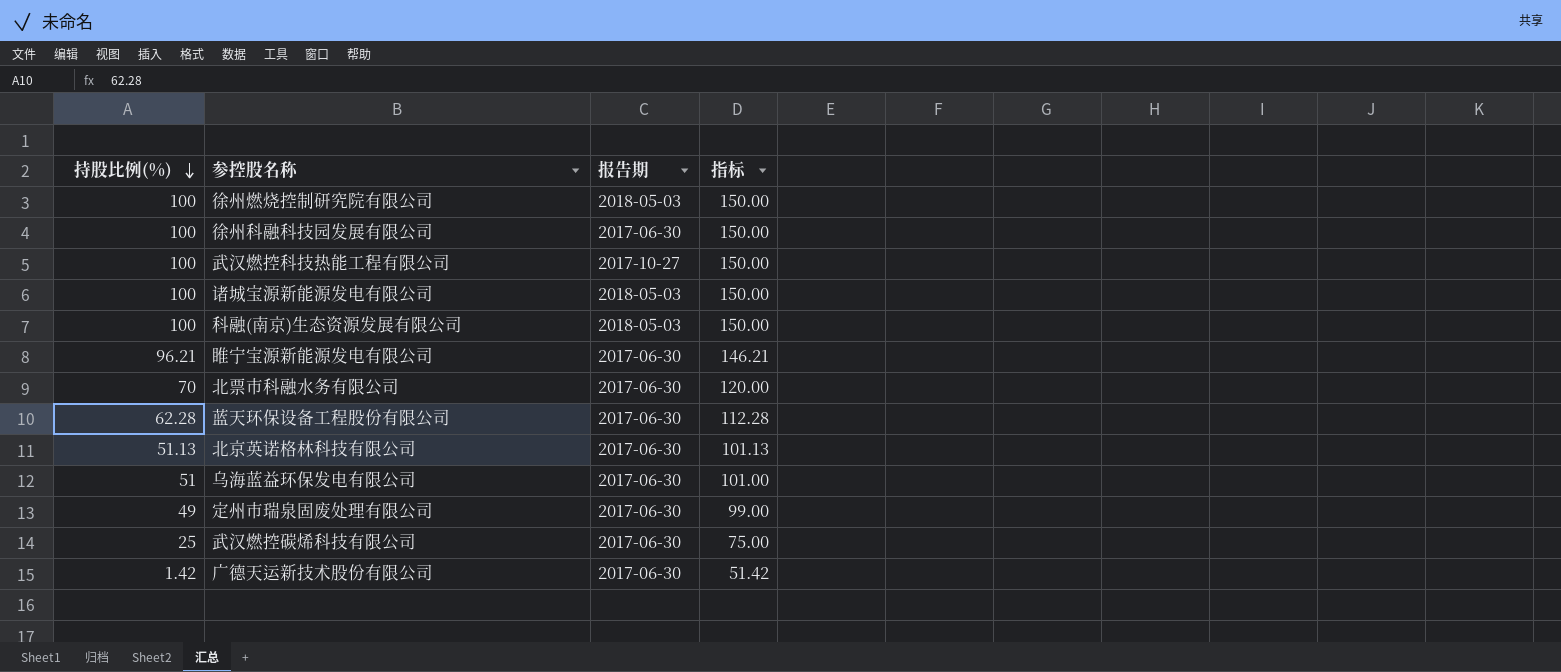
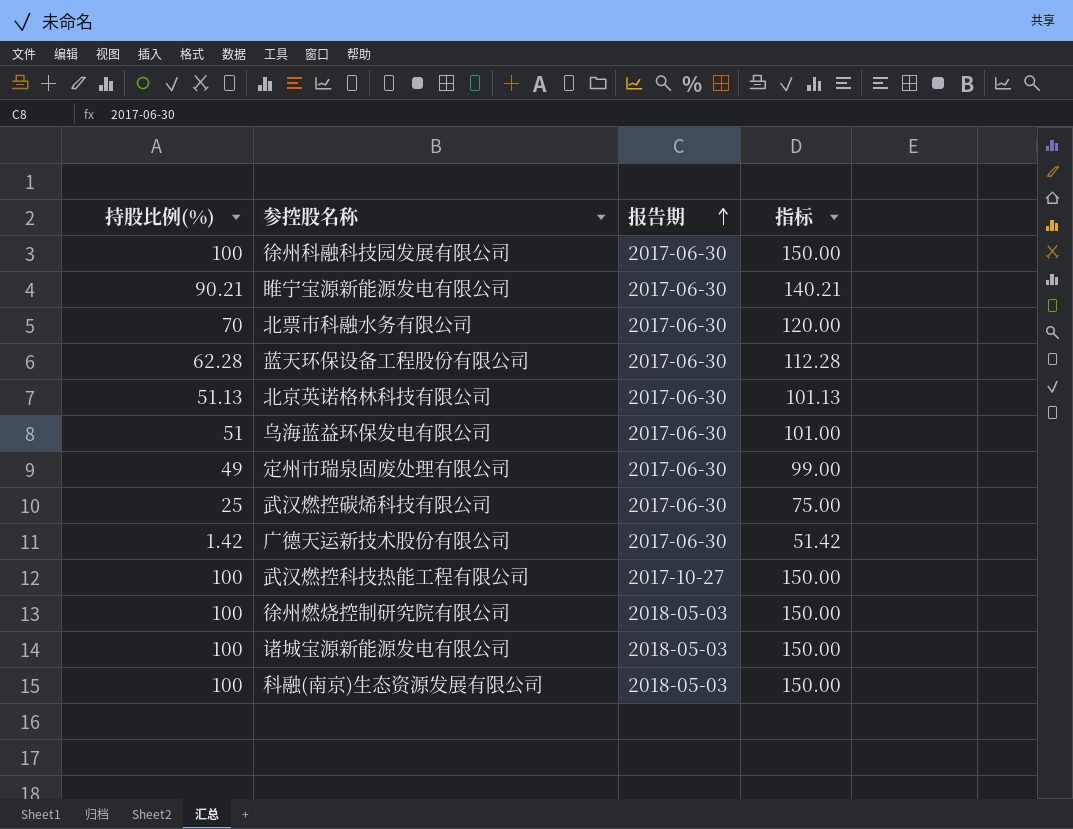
row order: 持股比例(%) descending -> 报告期 ascending
睢宁宝源新能源发电有限公司 | 持股比例(%): 96.21 -> 90.21
睢宁宝源新能源发电有限公司 | 指标: 146.21 -> 140.21

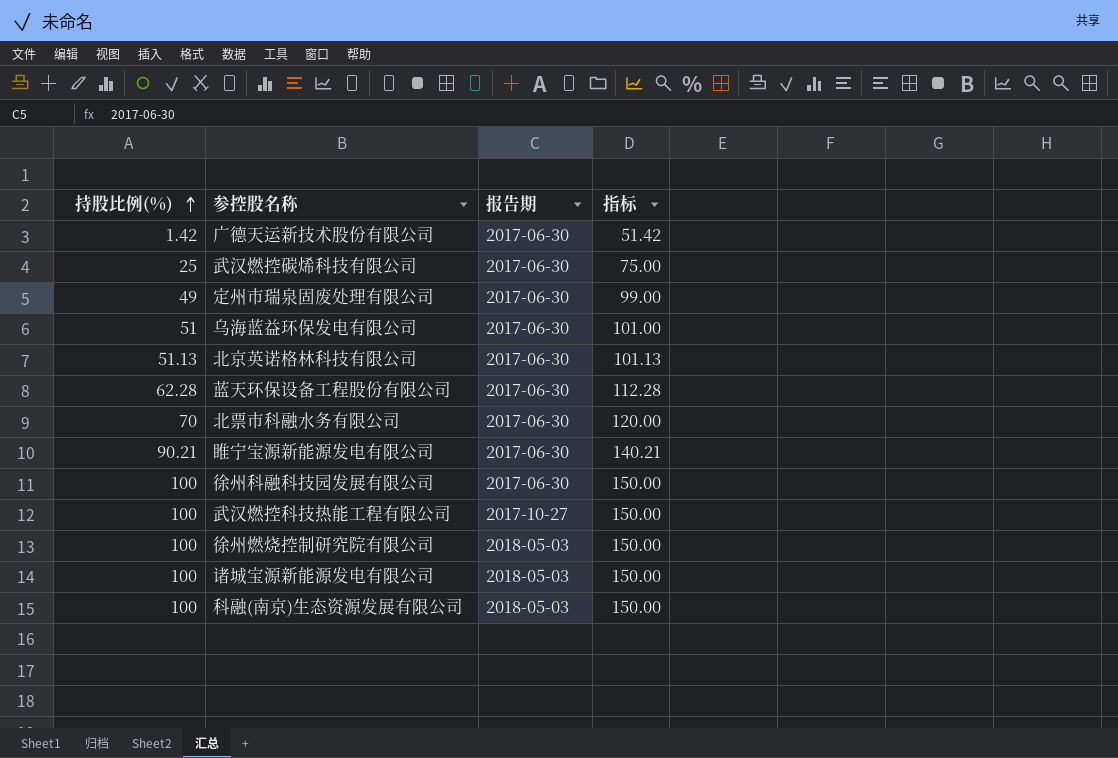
row order: 报告期 ascending -> 持股比例(%) ascending

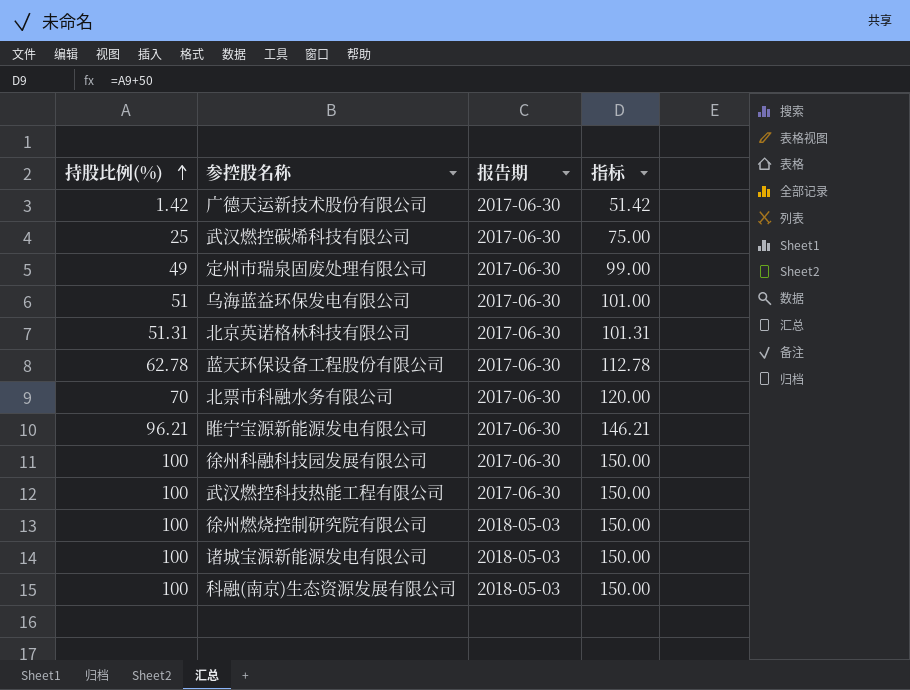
北京英诺格林科技有限公司 | 持股比例(%): 51.13 -> 51.31
北京英诺格林科技有限公司 | 指标: 101.13 -> 101.31
蓝天环保设备工程股份有限公司 | 持股比例(%): 62.28 -> 62.78
蓝天环保设备工程股份有限公司 | 指标: 112.28 -> 112.78
睢宁宝源新能源发电有限公司 | 持股比例(%): 90.21 -> 96.21
睢宁宝源新能源发电有限公司 | 指标: 140.21 -> 146.21
武汉燃控科技热能工程有限公司 | 报告期: 2017-10-27 -> 2017-06-30

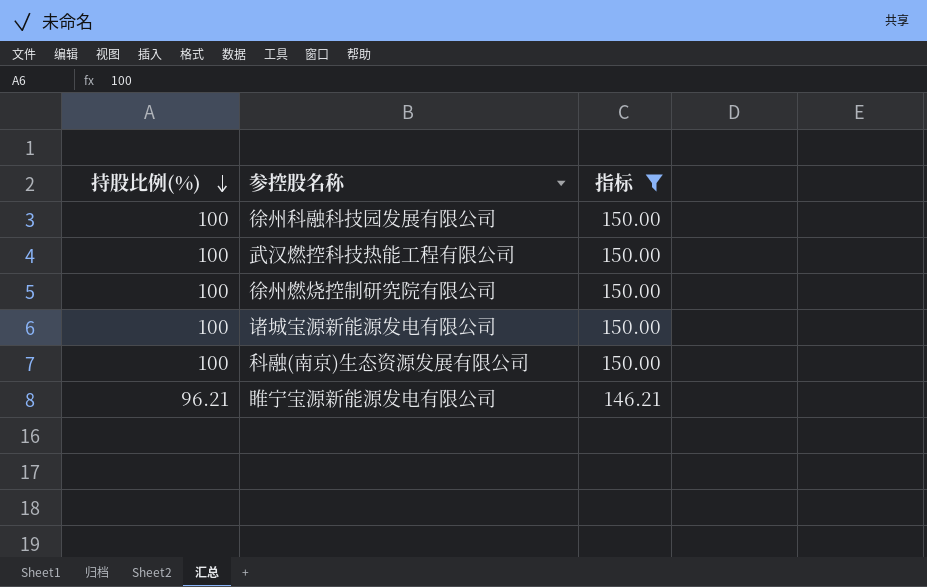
filter: none -> 指标 >= 146.21
row order: 持股比例(%) ascending -> 持股比例(%) descending
column 报告期 | position: 3 -> none

